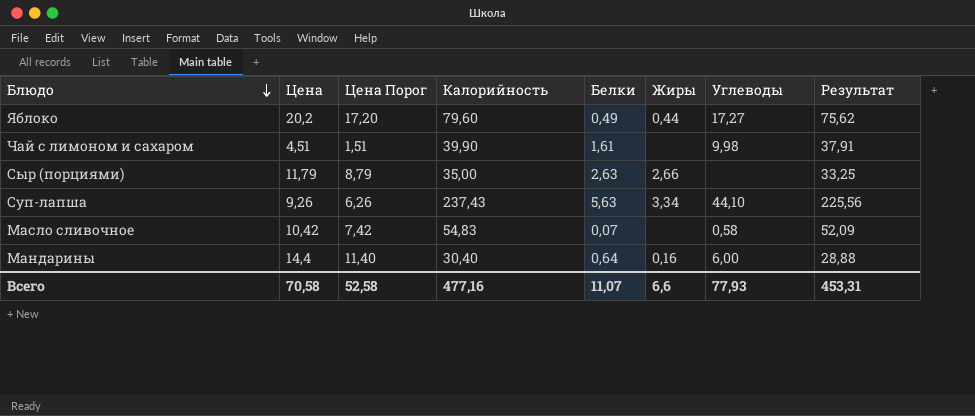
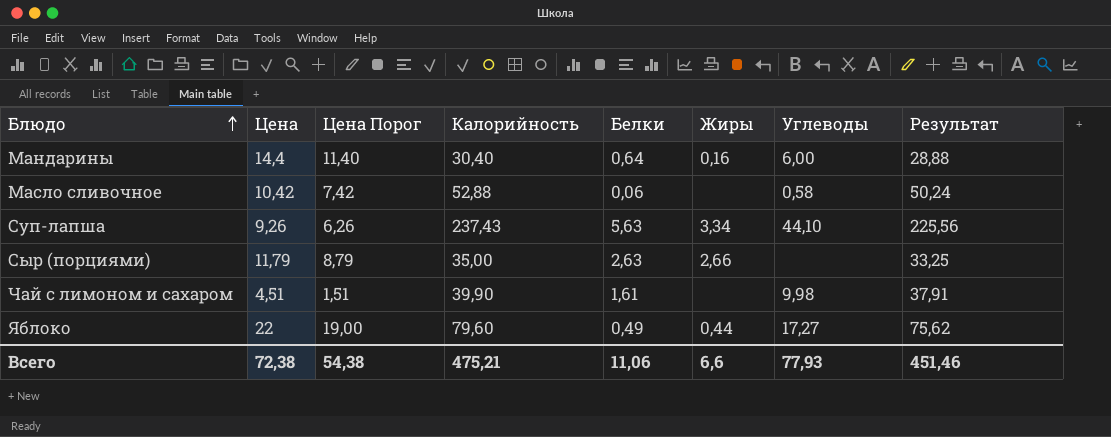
row order: Блюдо descending -> Блюдо ascending
Масло сливочное | Калорийность: 54,83 -> 52,88
Масло сливочное | Белки: 0,07 -> 0,06
Масло сливочное | Результат: 52,09 -> 50,24
Яблоко | Цена: 20,2 -> 22
Яблоко | Цена Порог: 17,20 -> 19,00
Всего | Цена: 70,58 -> 72,38
Всего | Цена Порог: 52,58 -> 54,38
Всего | Калорийность: 477,16 -> 475,21
Всего | Белки: 11,07 -> 11,06
Всего | Результат: 453,31 -> 451,46

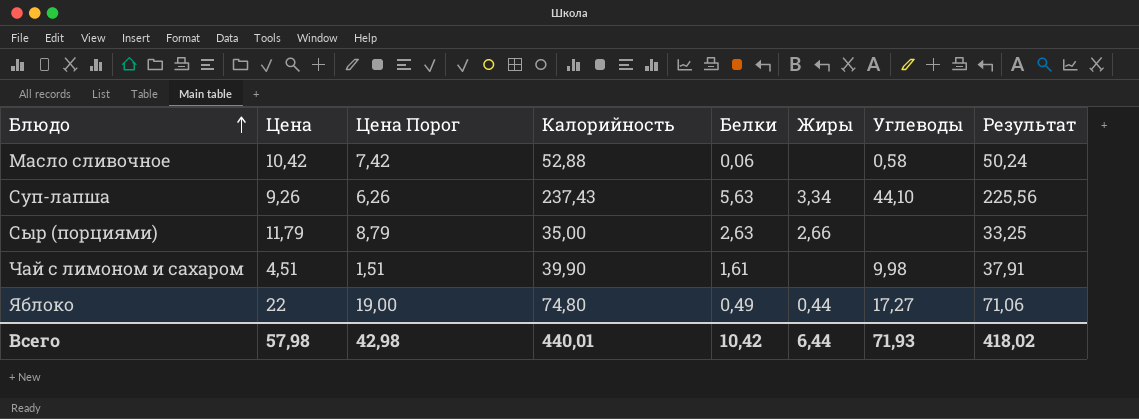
row Мандарины: 14,4 | 11,40 | 30,40 | 0,64 | 0,16 | 6,00 | 28,88 -> none
Яблоко | Калорийность: 79,60 -> 74,80
Яблоко | Результат: 75,62 -> 71,06
Всего | Цена: 72,38 -> 57,98
Всего | Цена Порог: 54,38 -> 42,98
Всего | Калорийность: 475,21 -> 440,01
Всего | Белки: 11,06 -> 10,42
Всего | Жиры: 6,6 -> 6,44
Всего | Углеводы: 77,93 -> 71,93
Всего | Результат: 451,46 -> 418,02

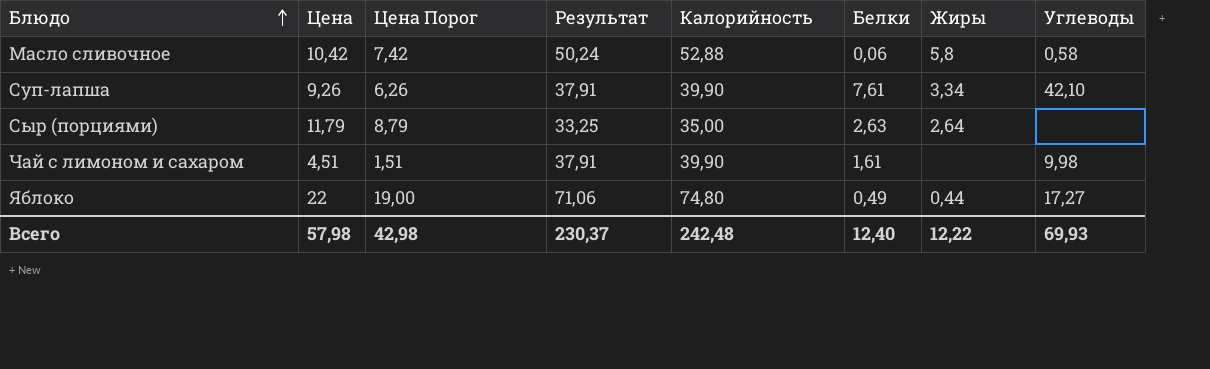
column Результат | position: 8 -> 4
Масло сливочное | Жиры: none -> 5,8
Суп-лапша | Результат: 225,56 -> 37,91
Суп-лапша | Калорийность: 237,43 -> 39,90
Суп-лапша | Белки: 5,63 -> 7,61
Суп-лапша | Углеводы: 44,10 -> 42,10
Сыр (порциями) | Жиры: 2,66 -> 2,64
Всего | Результат: 418,02 -> 230,37
Всего | Калорийность: 440,01 -> 242,48
Всего | Белки: 10,42 -> 12,40
Всего | Жиры: 6,44 -> 12,22
Всего | Углеводы: 71,93 -> 69,93

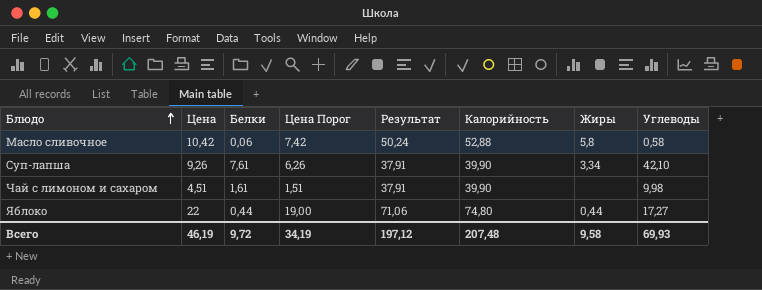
column Белки | position: 6 -> 3
row Сыр (порциями): 11,79 | 8,79 | 33,25 | 35,00 | 2,63 | 2,64 | none -> none
Яблоко | Белки: 0,49 -> 0,44
Всего | Цена: 57,98 -> 46,19
Всего | Белки: 12,40 -> 9,72
Всего | Цена Порог: 42,98 -> 34,19
Всего | Результат: 230,37 -> 197,12
Всего | Калорийность: 242,48 -> 207,48
Всего | Жиры: 12,22 -> 9,58

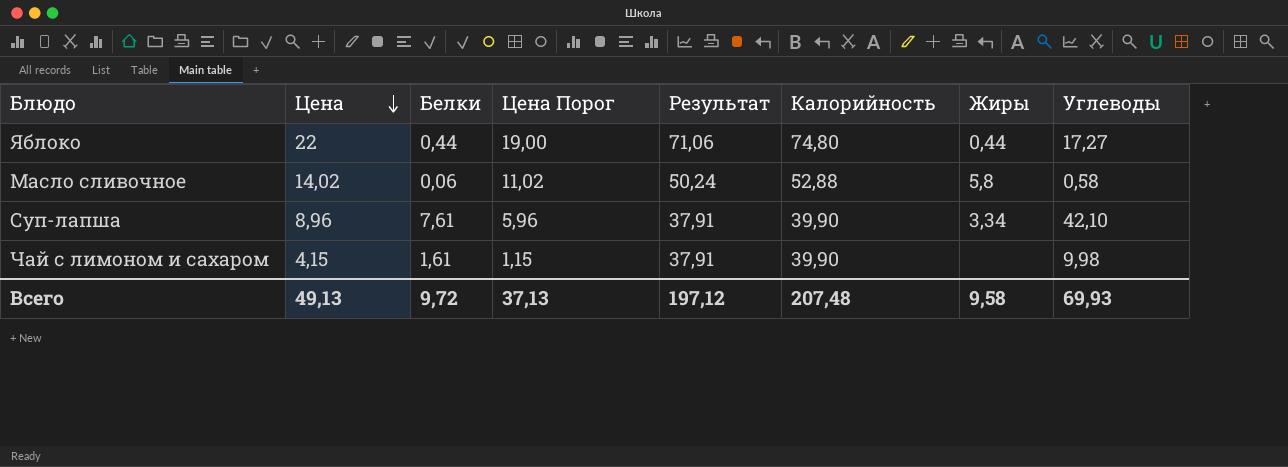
row order: Блюдо ascending -> Цена descending
Масло сливочное | Цена: 10,42 -> 14,02
Масло сливочное | Цена Порог: 7,42 -> 11,02
Суп-лапша | Цена: 9,26 -> 8,96
Суп-лапша | Цена Порог: 6,26 -> 5,96
Чай с лимоном и сахаром | Цена: 4,51 -> 4,15
Чай с лимоном и сахаром | Цена Порог: 1,51 -> 1,15
Всего | Цена: 46,19 -> 49,13
Всего | Цена Порог: 34,19 -> 37,13

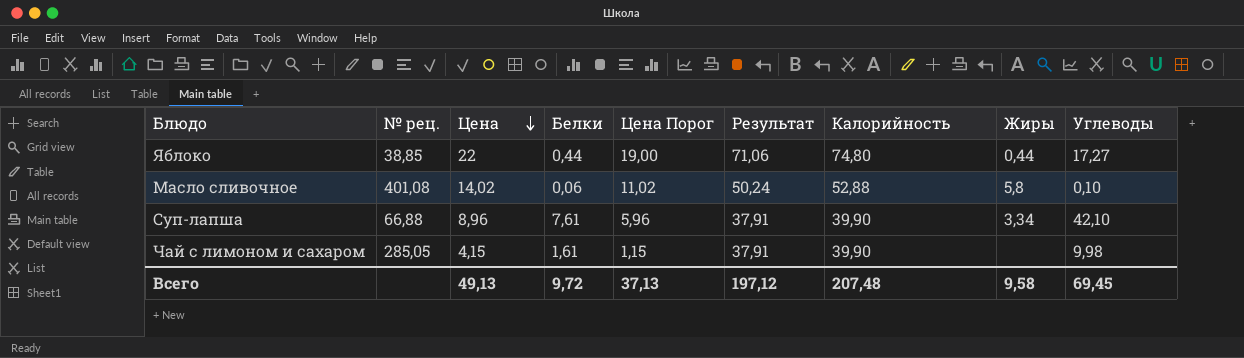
column № рец. | position: none -> 2
Масло сливочное | Углеводы: 0,58 -> 0,10
Всего | Углеводы: 69,93 -> 69,45

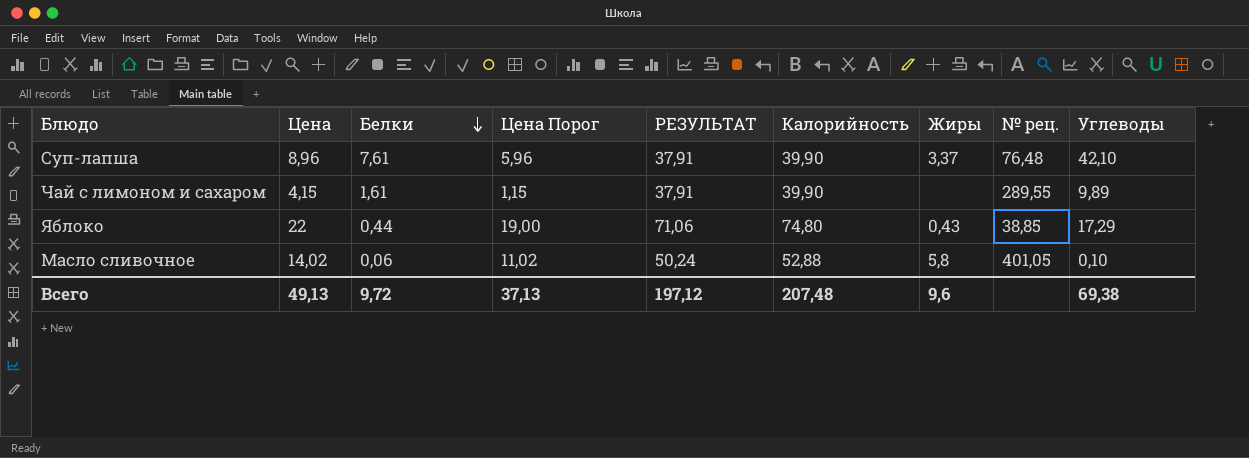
row order: Цена descending -> Белки descending
column name: Результат -> РЕЗУЛЬТАТ
column № рец. | position: 2 -> 8
Суп-лапша | Жиры: 3,34 -> 3,37
Суп-лапша | № рец.: 66,88 -> 76,48
Чай с лимоном и сахаром | № рец.: 285,05 -> 289,55
Чай с лимоном и сахаром | Углеводы: 9,98 -> 9,89
Яблоко | Жиры: 0,44 -> 0,43
Яблоко | Углеводы: 17,27 -> 17,29
Масло сливочное | № рец.: 401,08 -> 401,05
Всего | Жиры: 9,58 -> 9,6
Всего | Углеводы: 69,45 -> 69,38

